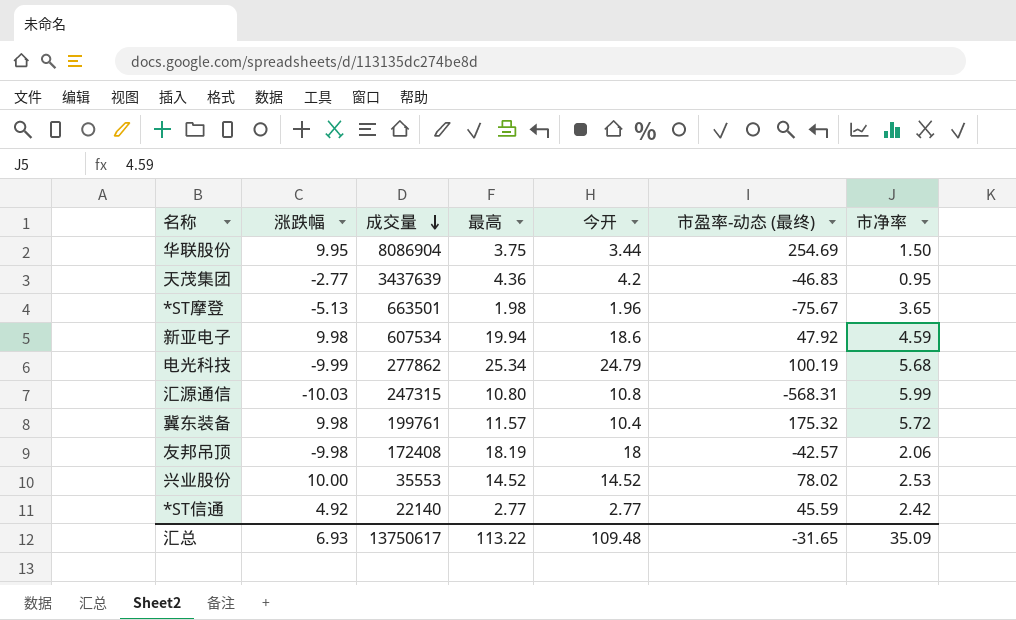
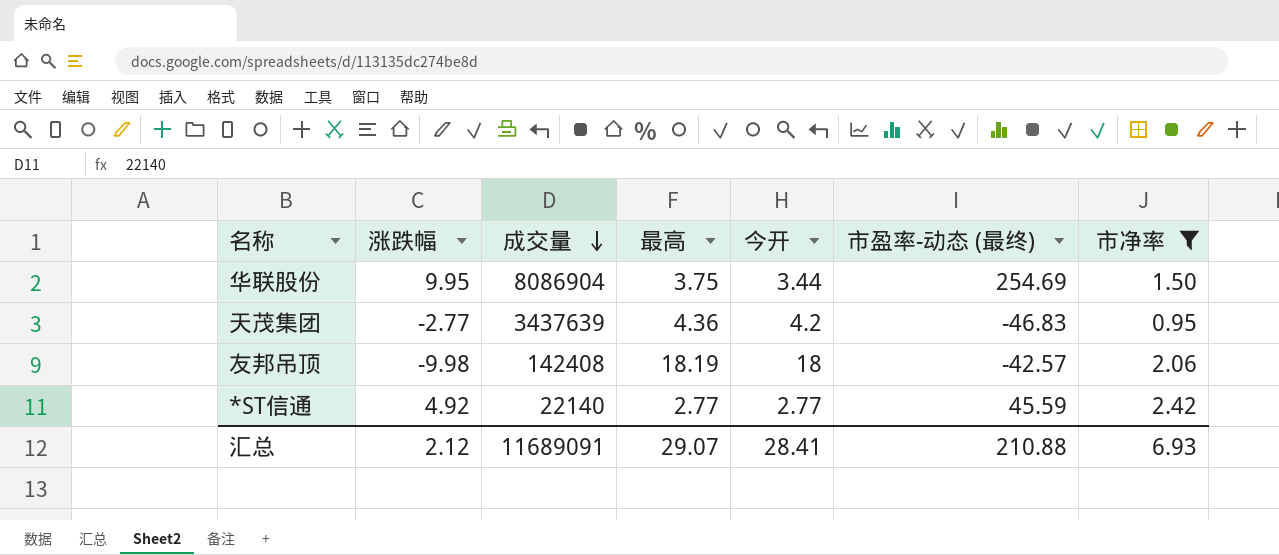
filter: none -> 市净率 <= 2.42
友邦吊顶 | 成交量: 172408 -> 142408
汇总 | 涨跌幅: 6.93 -> 2.12
汇总 | 成交量: 13750617 -> 11689091
汇总 | 最高: 113.22 -> 29.07
汇总 | 今开: 109.48 -> 28.41
汇总 | 市盈率-动态 (最终): -31.65 -> 210.88
汇总 | 市净率: 35.09 -> 6.93

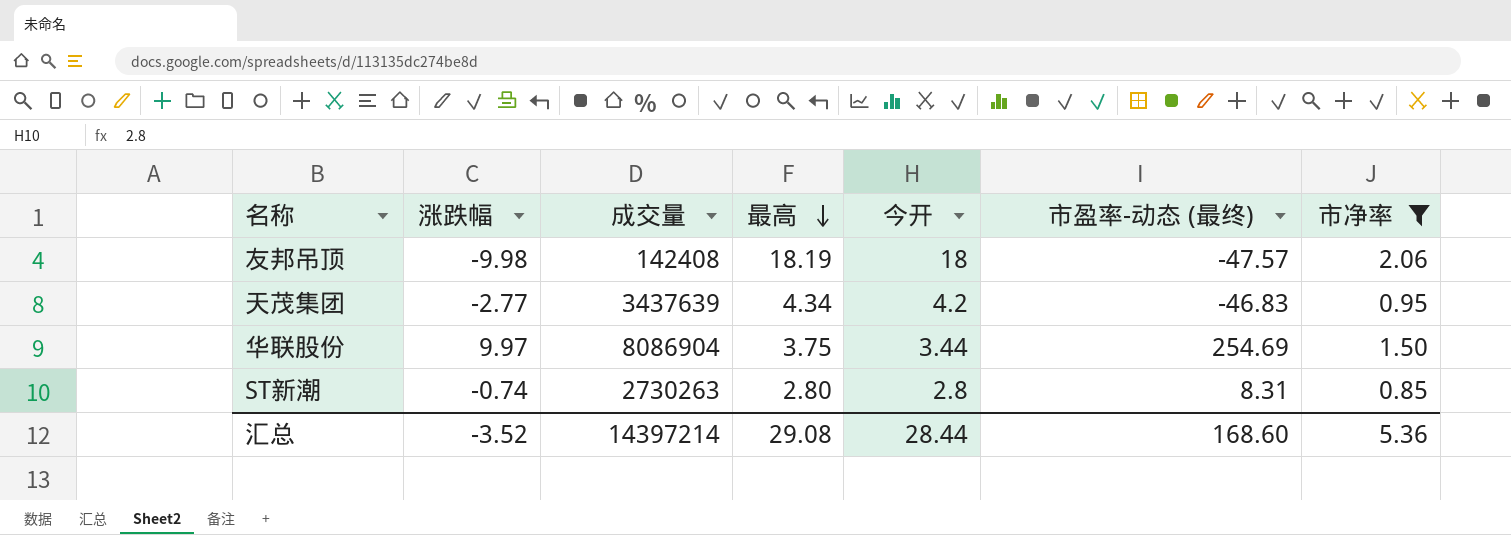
row order: 成交量 descending -> 最高 descending
row *ST信通: 4.92 | 22140 | 2.77 | 2.77 | 45.59 | 2.42 -> none
友邦吊顶 | 市盈率-动态 (最终): -42.57 -> -47.57
天茂集团 | 最高: 4.36 -> 4.34
华联股份 | 涨跌幅: 9.95 -> 9.97
row ST新潮: none -> -0.74 | 2730263 | 2.80 | 2.8 | 8.31 | 0.85
汇总 | 涨跌幅: 2.12 -> -3.52
汇总 | 成交量: 11689091 -> 14397214
汇总 | 最高: 29.07 -> 29.08
汇总 | 今开: 28.41 -> 28.44
汇总 | 市盈率-动态 (最终): 210.88 -> 168.60
汇总 | 市净率: 6.93 -> 5.36

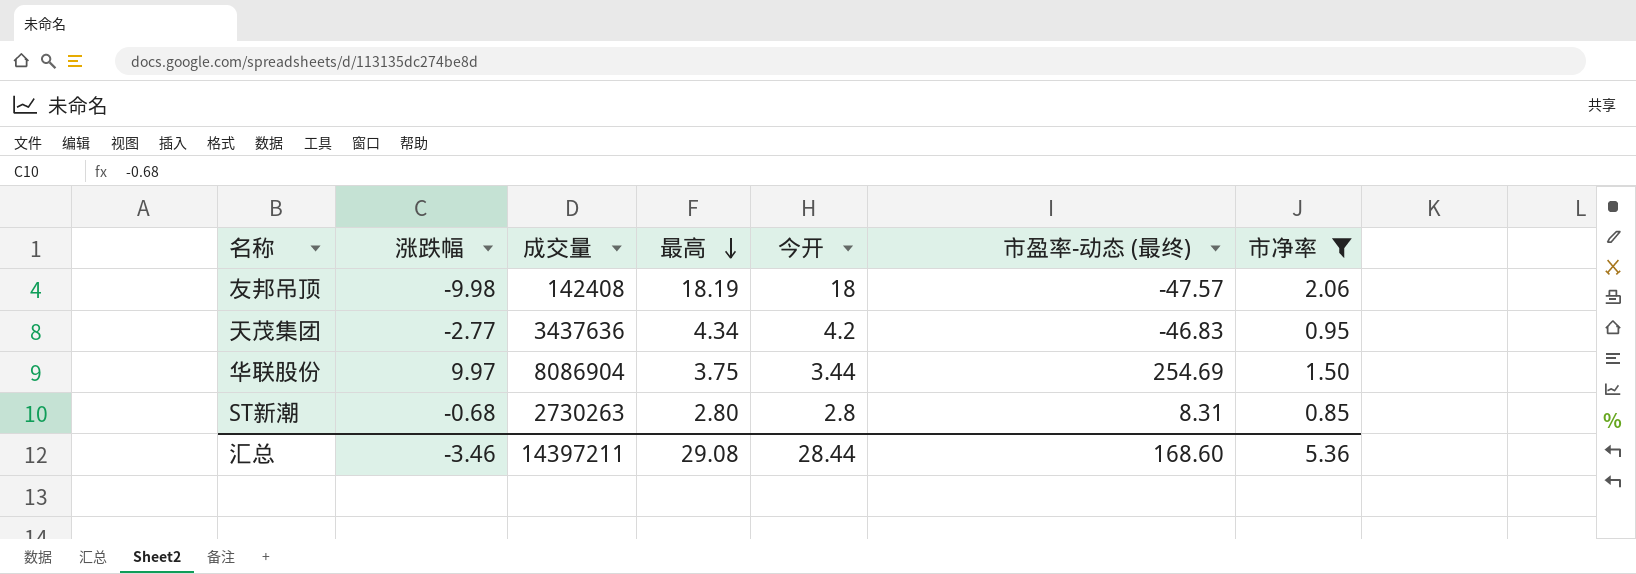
天茂集团 | 成交量: 3437639 -> 3437636
ST新潮 | 涨跌幅: -0.74 -> -0.68
汇总 | 涨跌幅: -3.52 -> -3.46
汇总 | 成交量: 14397214 -> 14397211

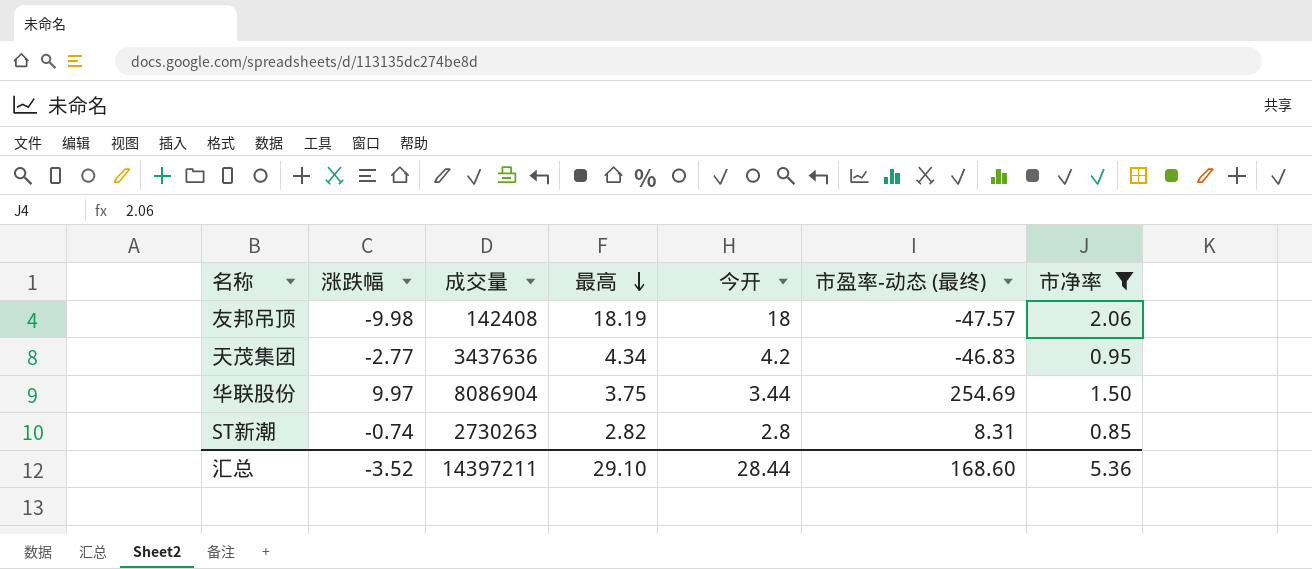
ST新潮 | 涨跌幅: -0.68 -> -0.74
ST新潮 | 最高: 2.80 -> 2.82
汇总 | 涨跌幅: -3.46 -> -3.52
汇总 | 最高: 29.08 -> 29.10

